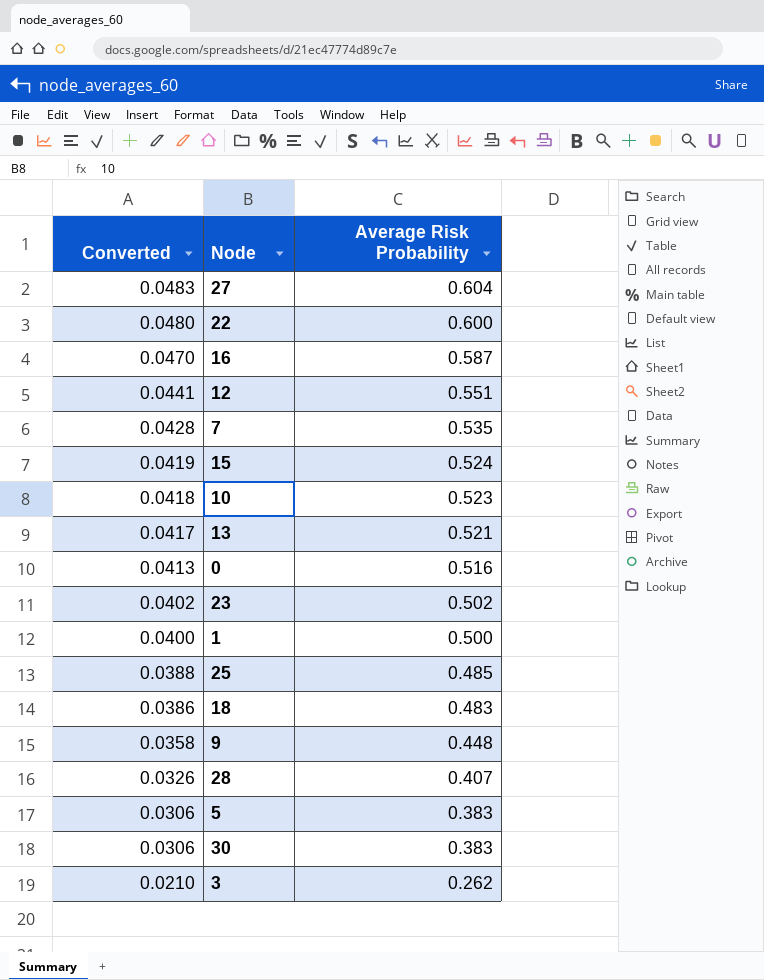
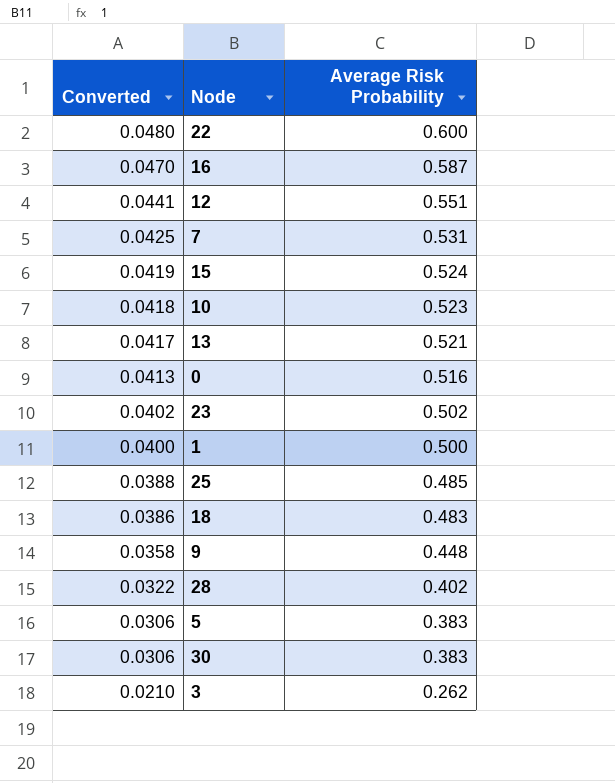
row 27: 0.0483 | 0.604 -> none
7 | Converted: 0.0428 -> 0.0425
7 | Average Risk Probability: 0.535 -> 0.531
28 | Converted: 0.0326 -> 0.0322
28 | Average Risk Probability: 0.407 -> 0.402

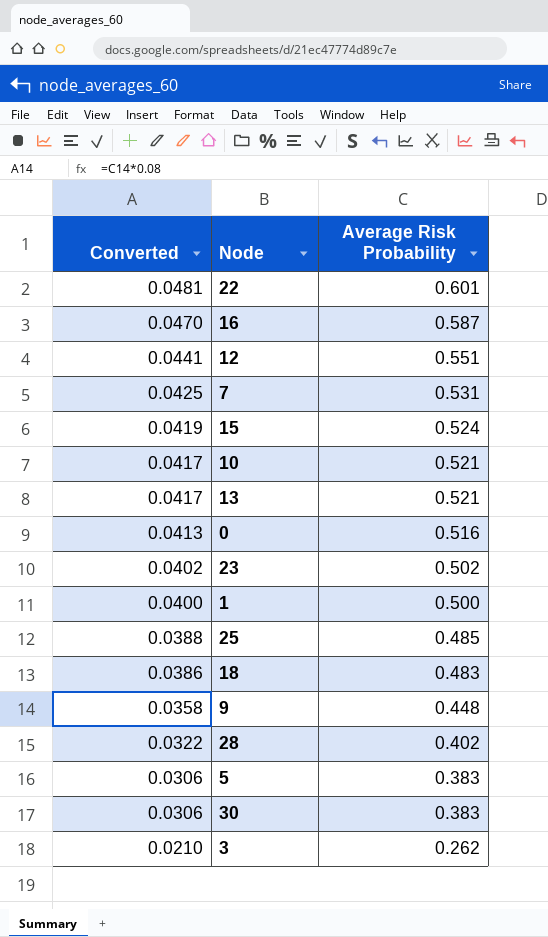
22 | Converted: 0.0480 -> 0.0481
22 | Average Risk Probability: 0.600 -> 0.601
10 | Converted: 0.0418 -> 0.0417
10 | Average Risk Probability: 0.523 -> 0.521

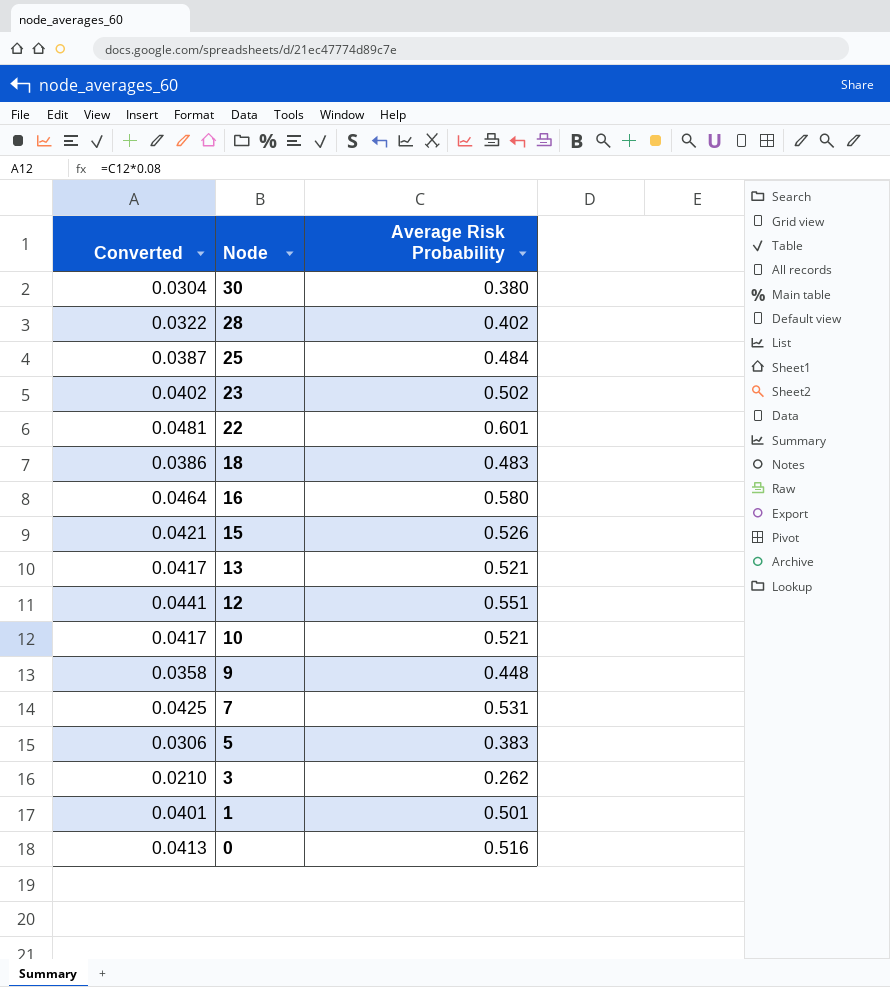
row order: Converted descending -> Node descending
30 | Converted: 0.0306 -> 0.0304
30 | Average Risk Probability: 0.383 -> 0.380
25 | Converted: 0.0388 -> 0.0387
25 | Average Risk Probability: 0.485 -> 0.484
16 | Converted: 0.0470 -> 0.0464
16 | Average Risk Probability: 0.587 -> 0.580
15 | Converted: 0.0419 -> 0.0421
15 | Average Risk Probability: 0.524 -> 0.526
1 | Converted: 0.0400 -> 0.0401
1 | Average Risk Probability: 0.500 -> 0.501

